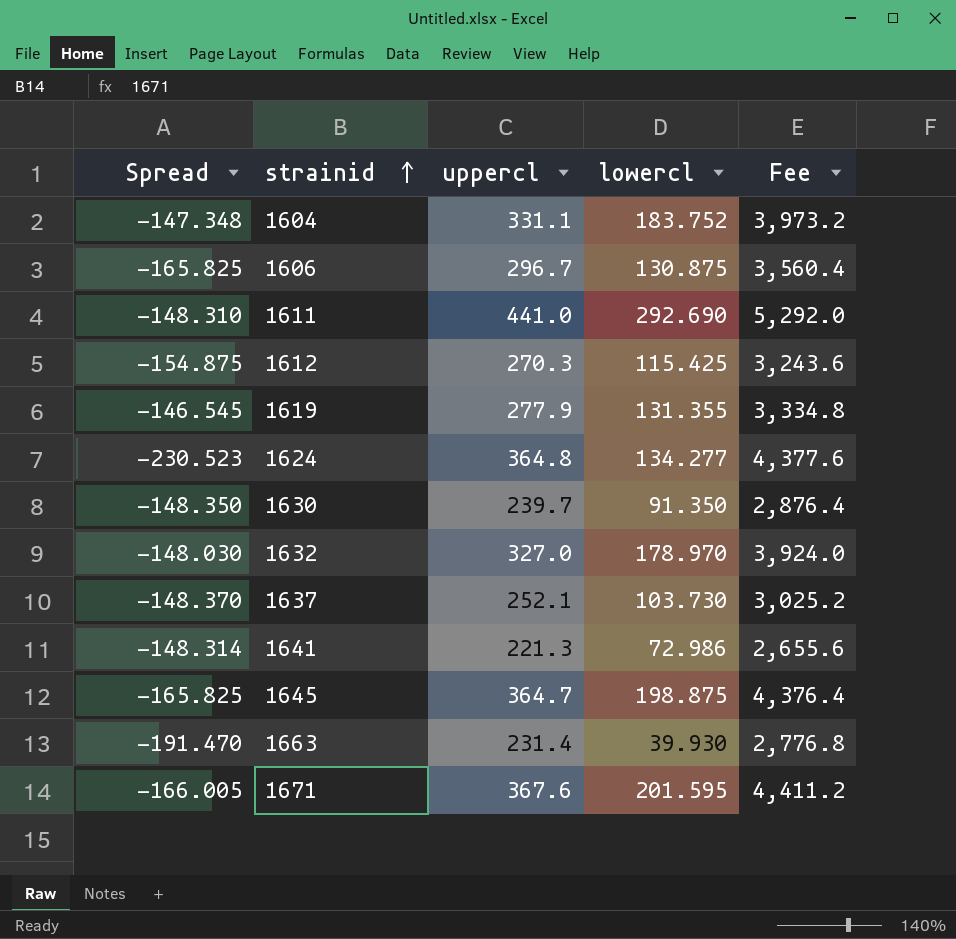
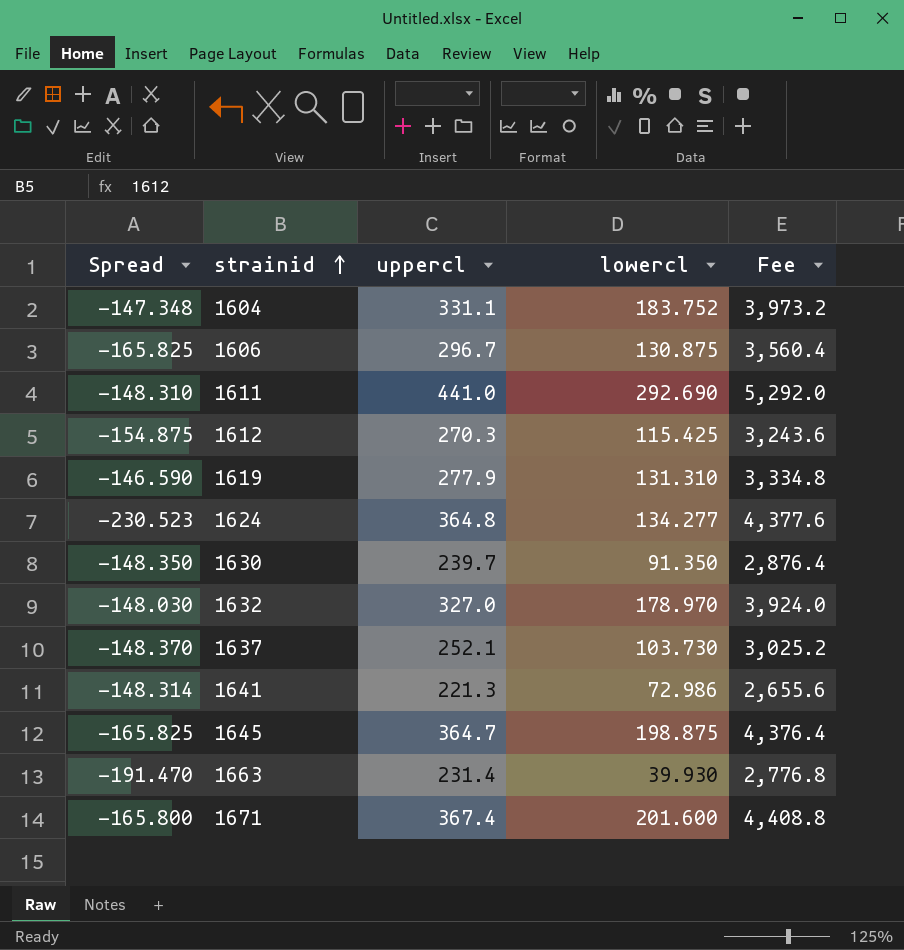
1619 | Spread: -146.545 -> -146.590
1619 | lowercl: 131.355 -> 131.310
1671 | Spread: -166.005 -> -165.800
1671 | uppercl: 367.6 -> 367.4
1671 | lowercl: 201.595 -> 201.600
1671 | Fee: 4,411.2 -> 4,408.8

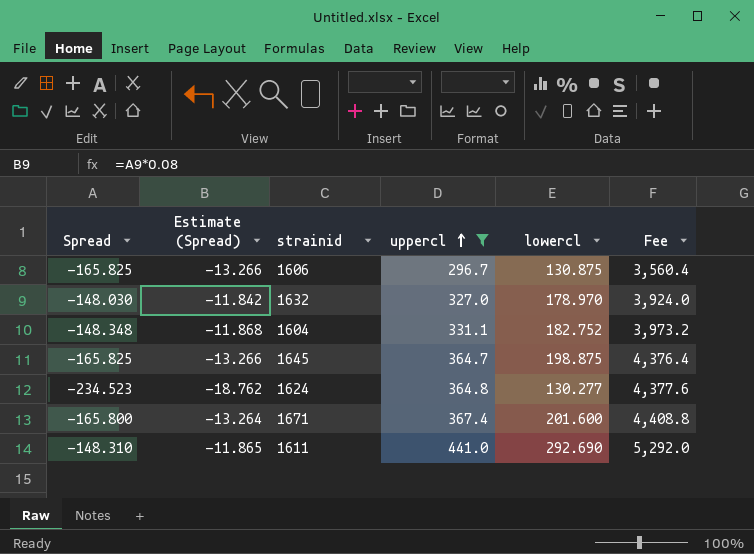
filter: none -> uppercl >= 296.7
row order: strainid ascending -> uppercl ascending
column Estimate (Spread) | formula: none -> [Spread] * 0.08
1604 | Spread: -147.348 -> -148.348
1604 | lowercl: 183.752 -> 182.752
1624 | Spread: -230.523 -> -234.523
1624 | lowercl: 134.277 -> 130.277

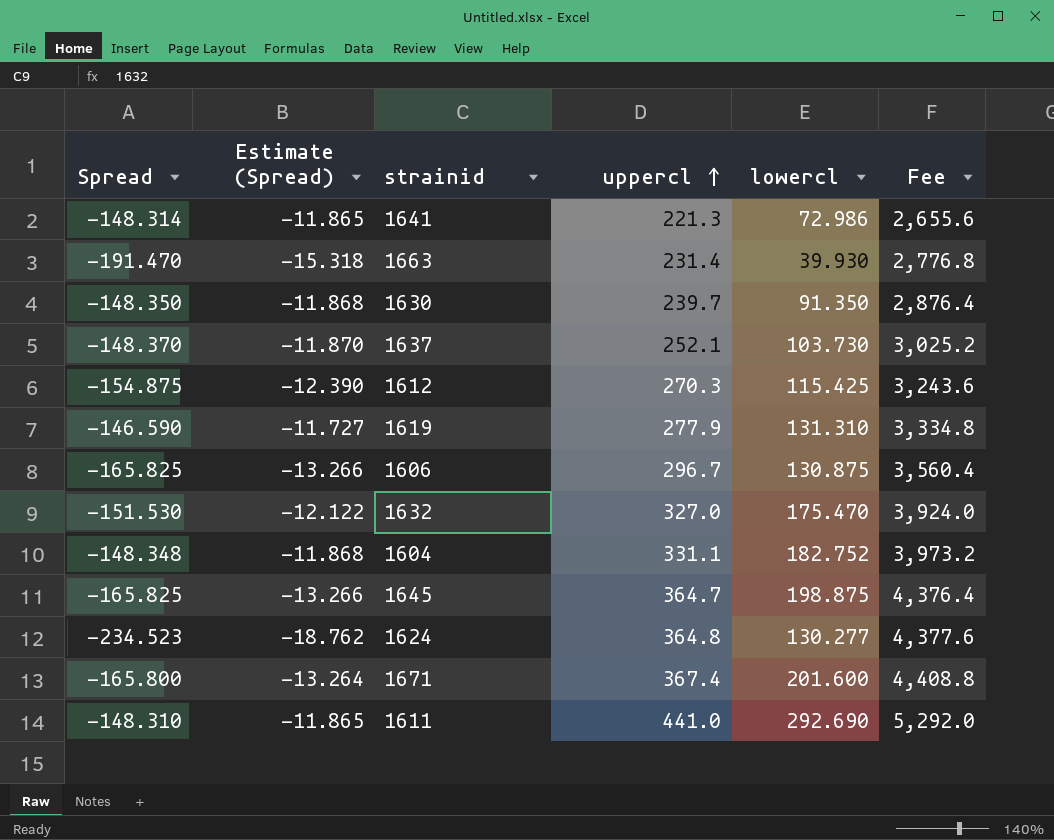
filter: uppercl >= 296.7 -> none
1632 | Spread: -148.030 -> -151.530
1632 | Estimate (Spread): -11.842 -> -12.122
1632 | lowercl: 178.970 -> 175.470

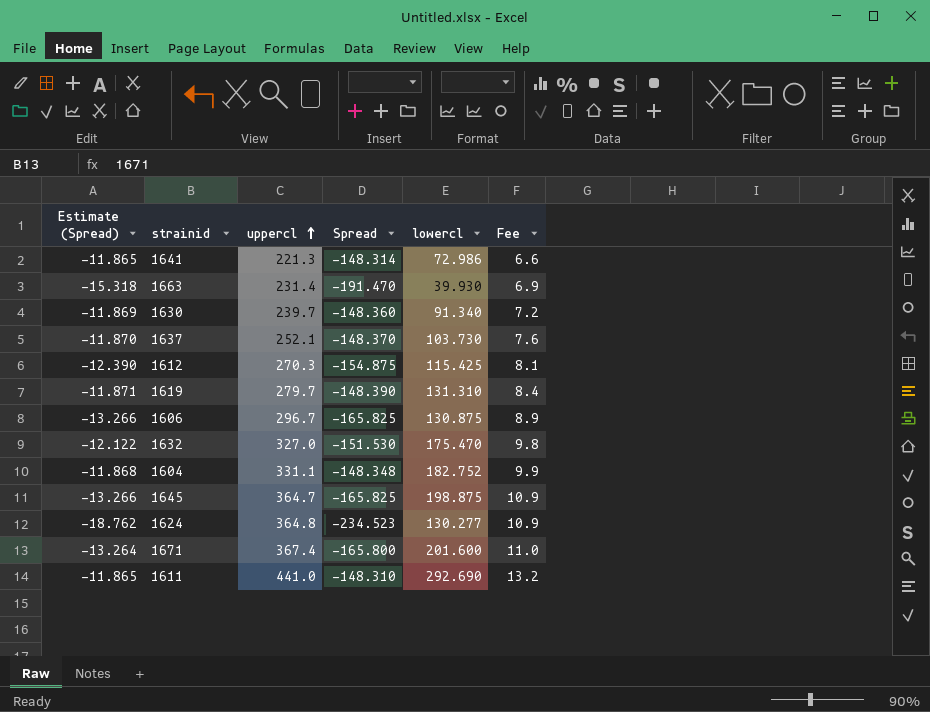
column Spread | position: 1 -> 4
column Fee | formula: [uppercl] * 12 -> [uppercl] * 0.03
1630 | Estimate (Spread): -11.868 -> -11.869
1630 | Spread: -148.350 -> -148.360
1630 | lowercl: 91.350 -> 91.340
1619 | Estimate (Spread): -11.727 -> -11.871
1619 | uppercl: 277.9 -> 279.7
1619 | Spread: -146.590 -> -148.390

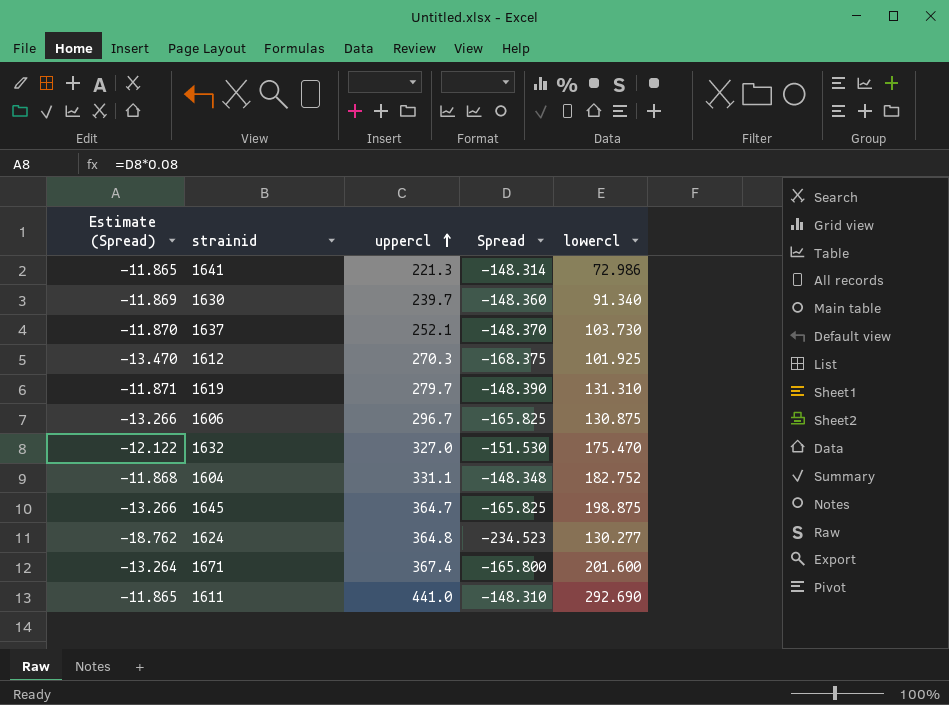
column Fee | formula: [uppercl] * 0.03 -> none
row 1663: -15.318 | 231.4 | -191.470 | 39.930 | 6.9 -> none
1612 | Estimate (Spread): -12.390 -> -13.470
1612 | Spread: -154.875 -> -168.375
1612 | lowercl: 115.425 -> 101.925

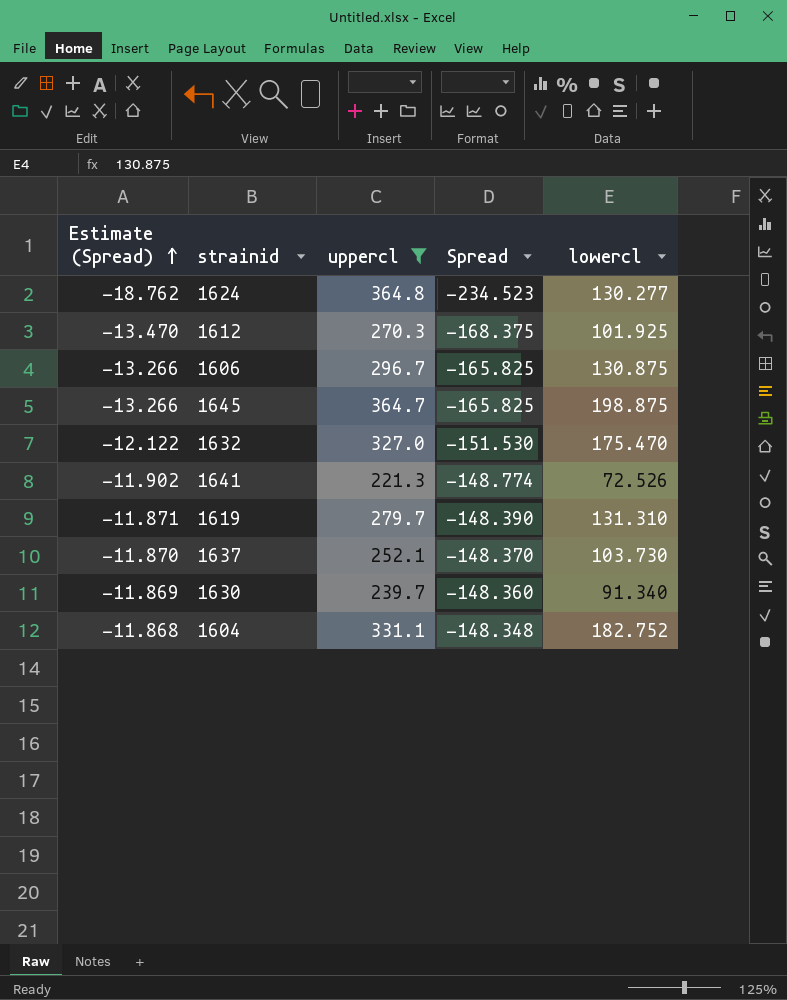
filter: none -> uppercl <= 364.8
row order: uppercl ascending -> Estimate (Spread) ascending
1641 | Estimate (Spread): -11.865 -> -11.902
1641 | Spread: -148.314 -> -148.774
1641 | lowercl: 72.986 -> 72.526

